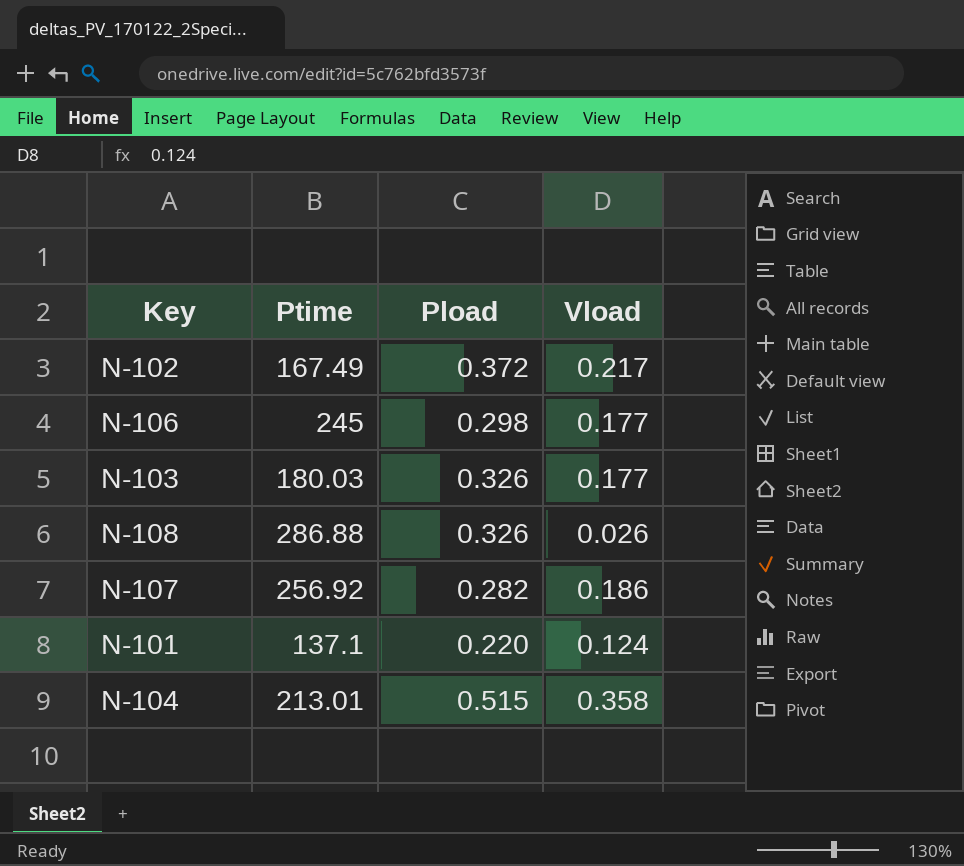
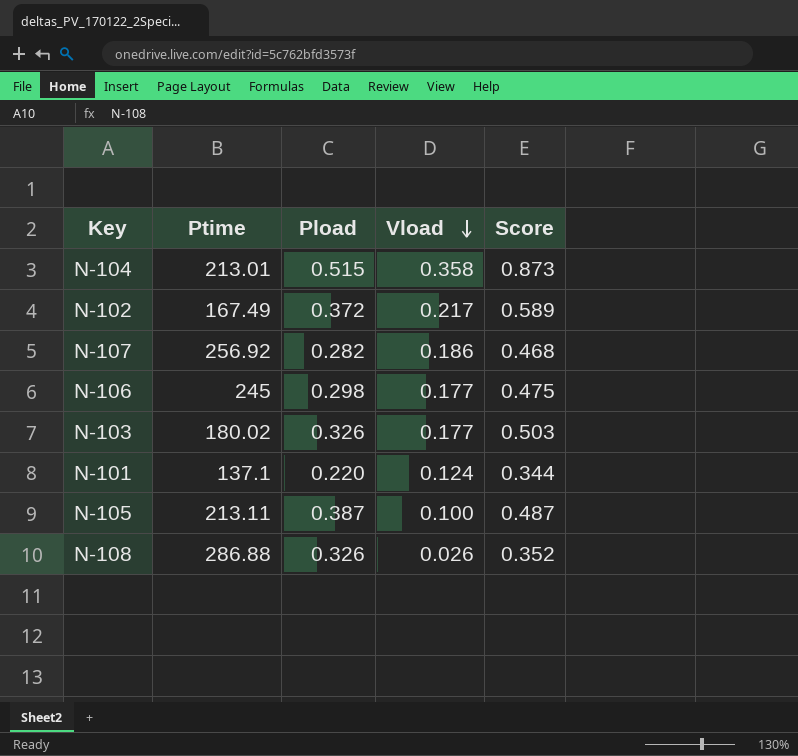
row order: none -> Vload descending
column Score | formula: none -> [Pload] + [Vload]
N-103 | Ptime: 180.03 -> 180.02
row N-105: none -> 213.11 | 0.387 | 0.100 | 0.487

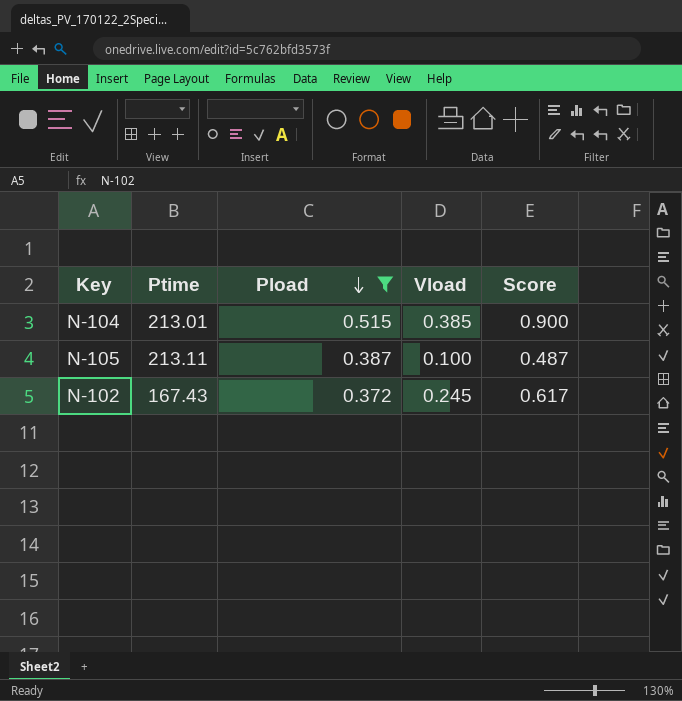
filter: none -> Pload >= 0.372
row order: Vload descending -> Pload descending
N-104 | Vload: 0.358 -> 0.385
N-104 | Score: 0.873 -> 0.900
N-102 | Ptime: 167.49 -> 167.43
N-102 | Vload: 0.217 -> 0.245
N-102 | Score: 0.589 -> 0.617

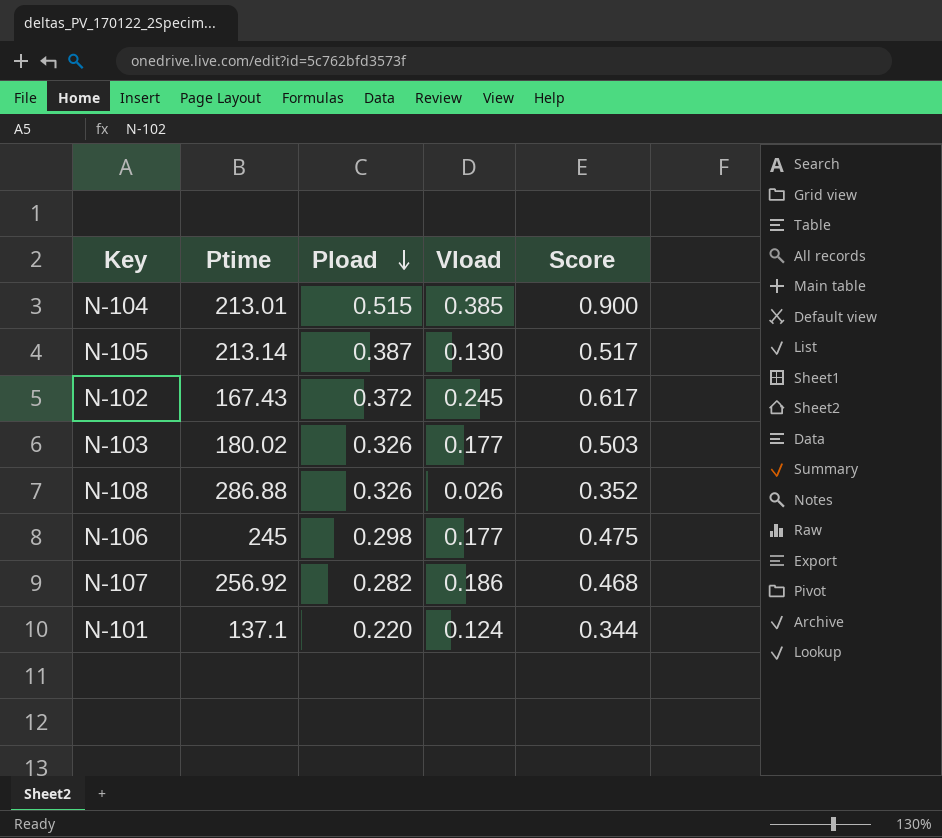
filter: Pload >= 0.372 -> none
N-105 | Ptime: 213.11 -> 213.14
N-105 | Vload: 0.100 -> 0.130
N-105 | Score: 0.487 -> 0.517

